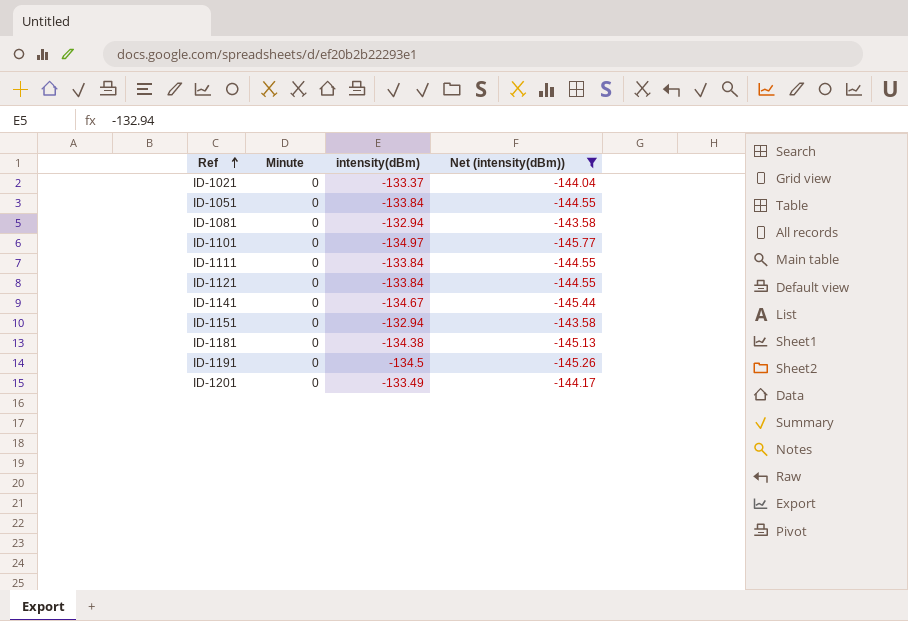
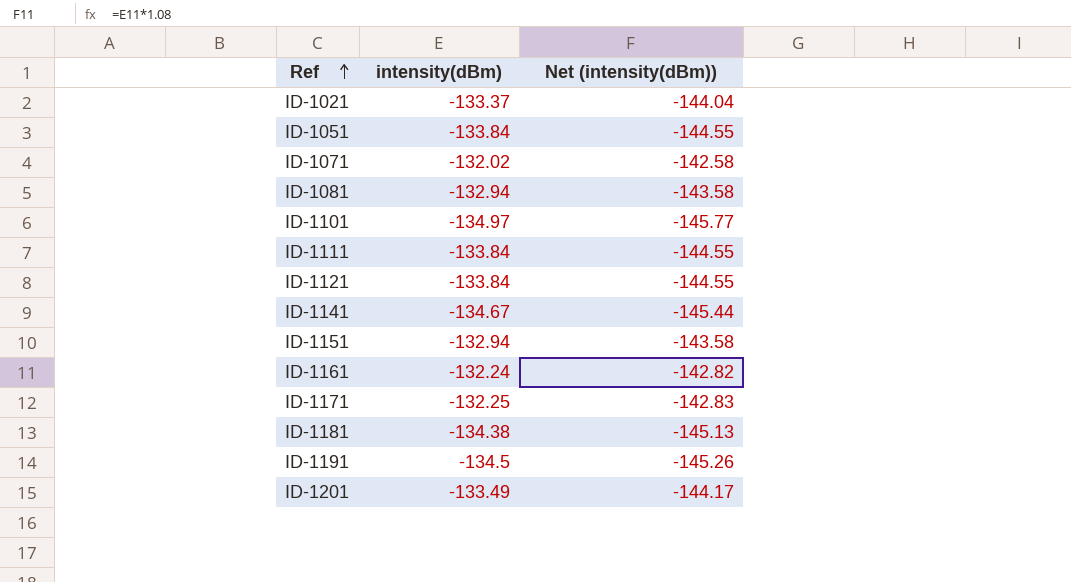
filter: Net (intensity(dBm)) <= -143.58 -> none
column Minute | position: 2 -> none

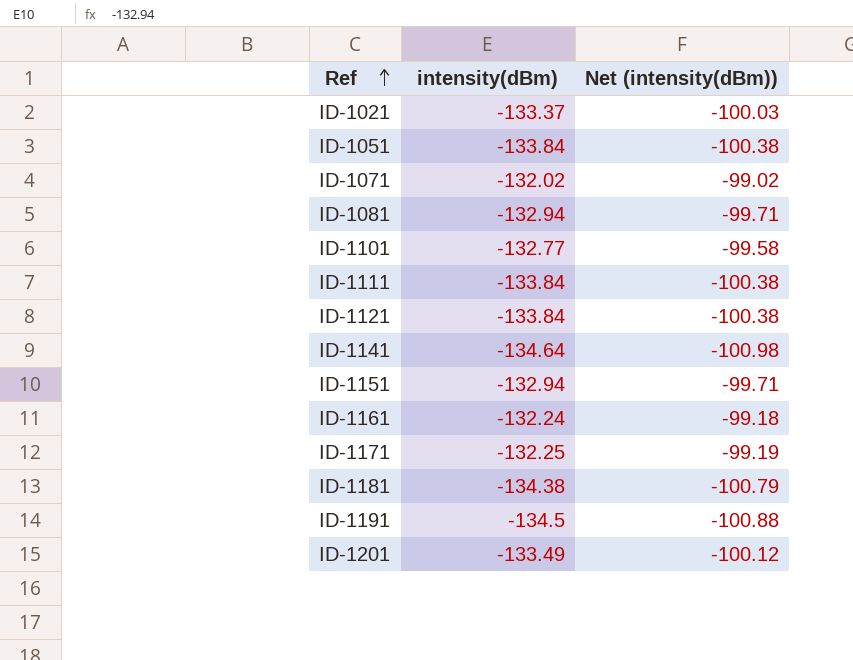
column Net (intensity(dBm)) | formula: [intensity(dBm)] * 1.08 -> [intensity(dBm)] * 0.75
ID-1101 | intensity(dBm): -134.97 -> -132.77
ID-1141 | intensity(dBm): -134.67 -> -134.64

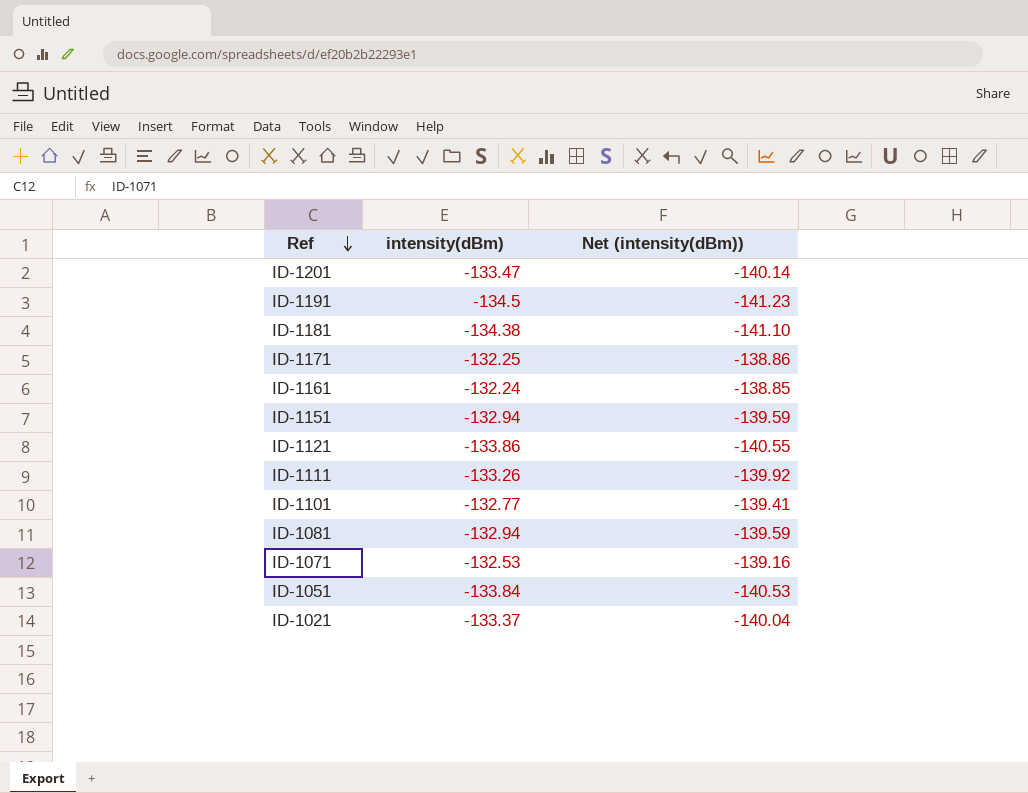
row order: Ref ascending -> Ref descending
column Net (intensity(dBm)) | formula: [intensity(dBm)] * 0.75 -> [intensity(dBm)] * 1.05
row ID-1141: -134.64 | -100.98 -> none
ID-1201 | intensity(dBm): -133.49 -> -133.47
ID-1121 | intensity(dBm): -133.84 -> -133.86
ID-1111 | intensity(dBm): -133.84 -> -133.26
ID-1071 | intensity(dBm): -132.02 -> -132.53

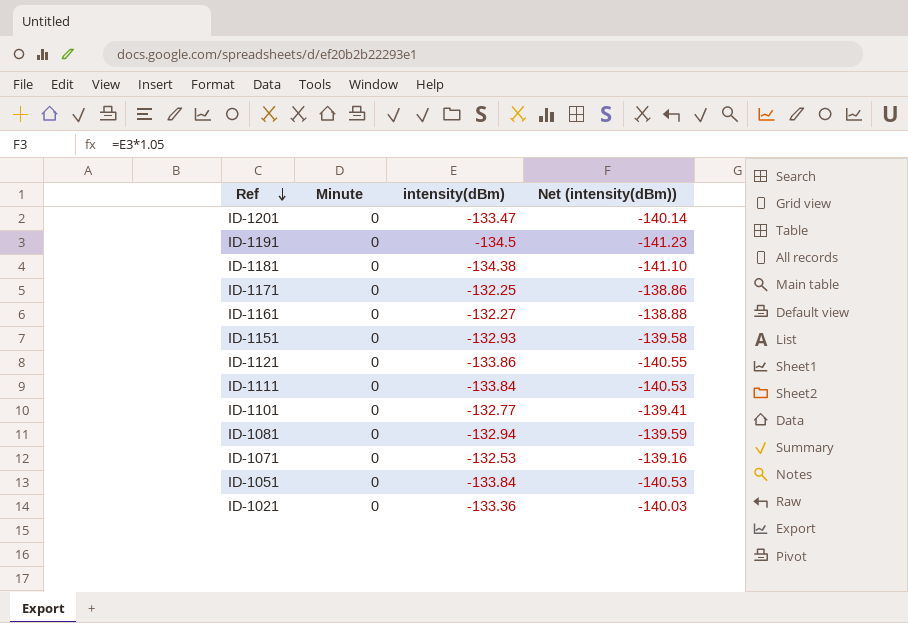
column Minute | position: none -> 2
ID-1161 | intensity(dBm): -132.24 -> -132.27
ID-1161 | Net (intensity(dBm)): -138.85 -> -138.88
ID-1151 | intensity(dBm): -132.94 -> -132.93
ID-1151 | Net (intensity(dBm)): -139.59 -> -139.58
ID-1111 | intensity(dBm): -133.26 -> -133.84
ID-1111 | Net (intensity(dBm)): -139.92 -> -140.53
ID-1021 | intensity(dBm): -133.37 -> -133.36
ID-1021 | Net (intensity(dBm)): -140.04 -> -140.03

